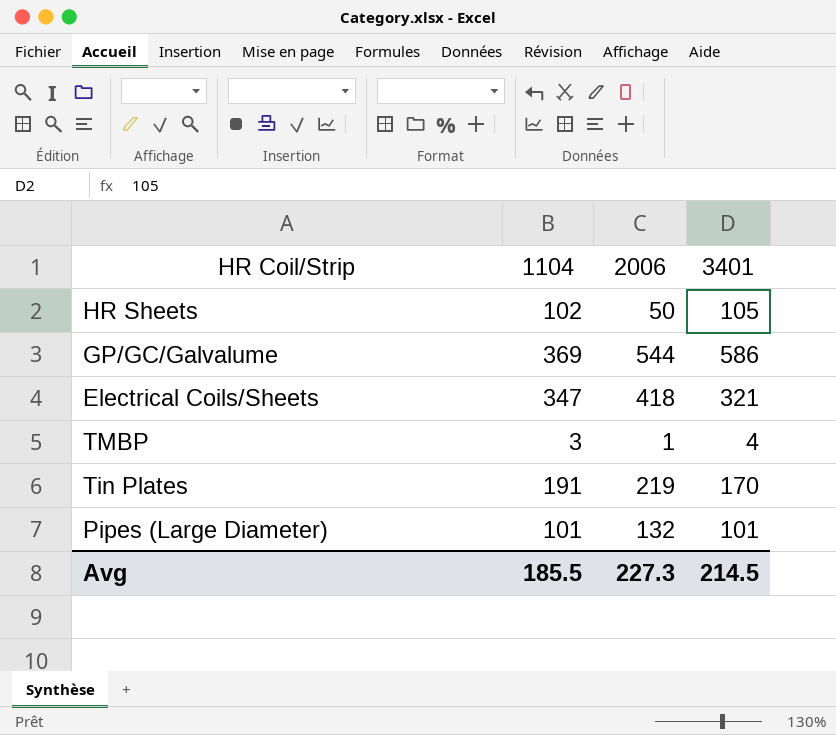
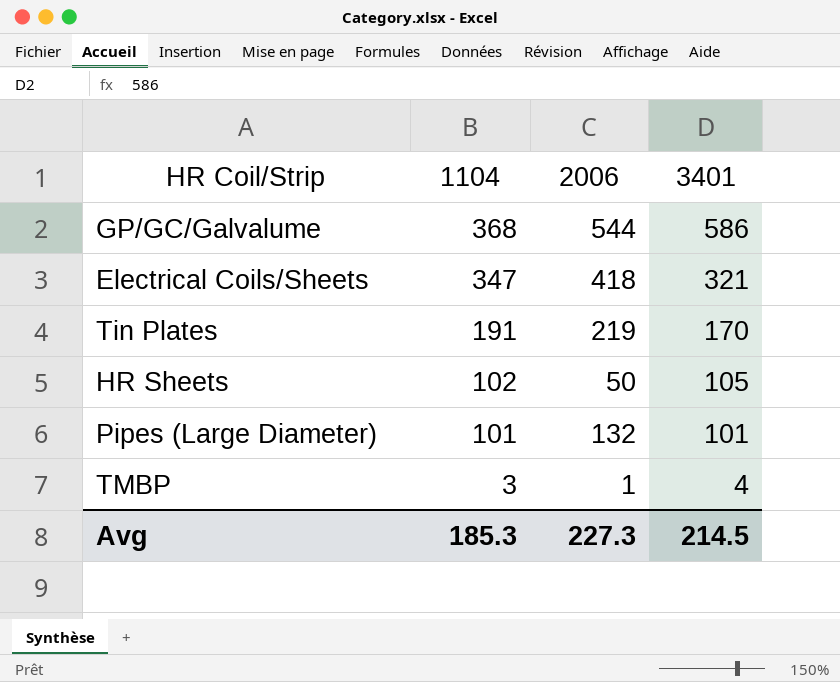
row order: none -> 1104 descending
GP/GC/Galvalume | 1104: 369 -> 368
Avg | 1104: 185.5 -> 185.3

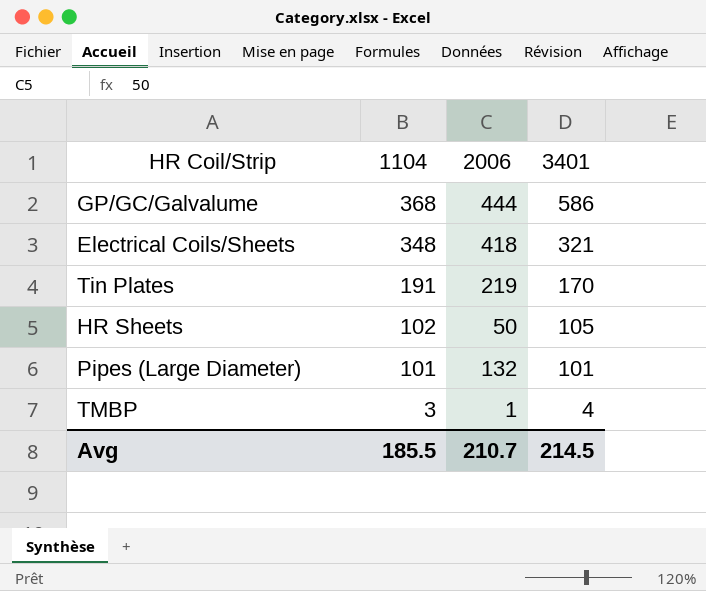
GP/GC/Galvalume | 2006: 544 -> 444
Electrical Coils/Sheets | 1104: 347 -> 348
Avg | 1104: 185.3 -> 185.5
Avg | 2006: 227.3 -> 210.7

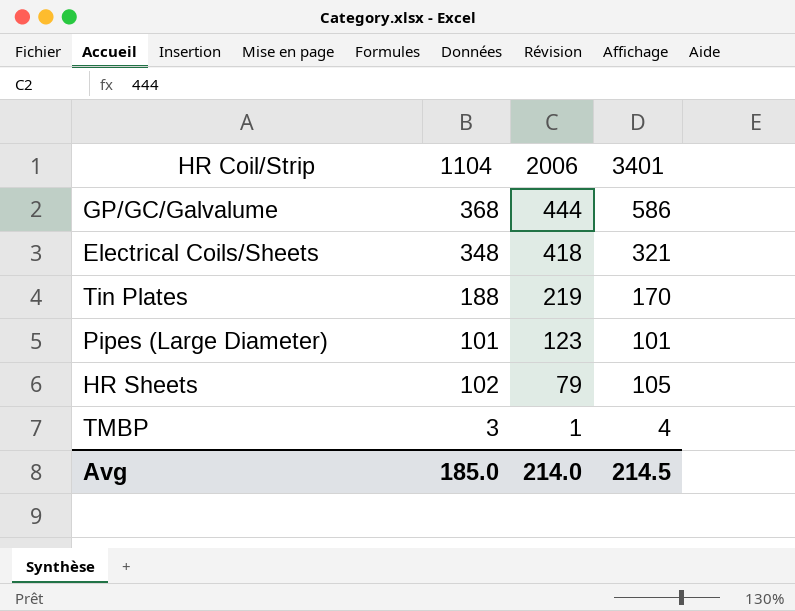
row order: 1104 descending -> 2006 descending
Tin Plates | 1104: 191 -> 188
Pipes (Large Diameter) | 2006: 132 -> 123
HR Sheets | 2006: 50 -> 79
Avg | 1104: 185.5 -> 185.0
Avg | 2006: 210.7 -> 214.0

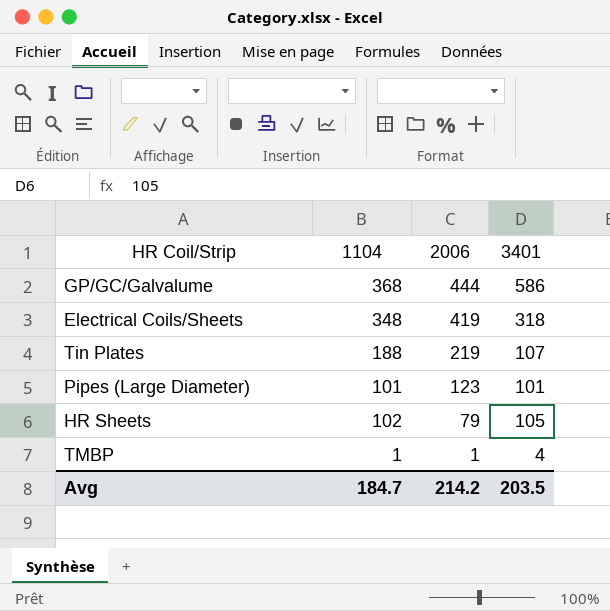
Electrical Coils/Sheets | 2006: 418 -> 419
Electrical Coils/Sheets | 3401: 321 -> 318
Tin Plates | 3401: 170 -> 107
TMBP | 1104: 3 -> 1
Avg | 1104: 185.0 -> 184.7
Avg | 2006: 214.0 -> 214.2
Avg | 3401: 214.5 -> 203.5

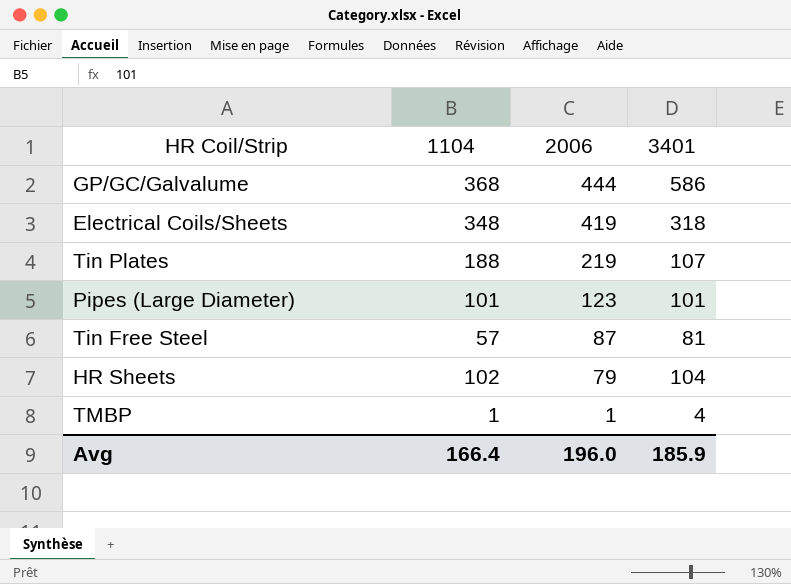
row Tin Free Steel: none -> 57 | 87 | 81
HR Sheets | 3401: 105 -> 104
Avg | 1104: 184.7 -> 166.4
Avg | 2006: 214.2 -> 196.0
Avg | 3401: 203.5 -> 185.9

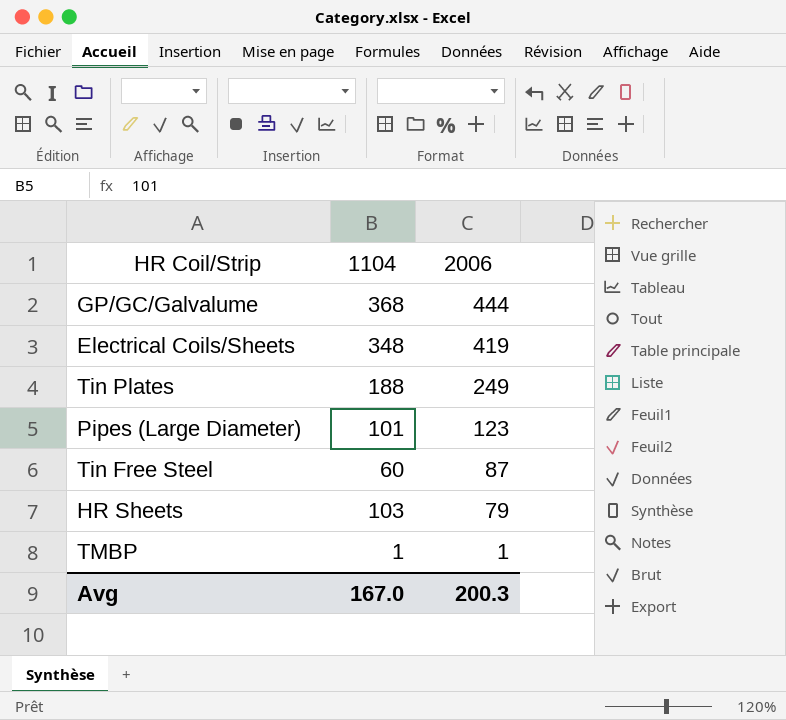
column 3401 | position: 4 -> none
Tin Plates | 2006: 219 -> 249
Tin Free Steel | 1104: 57 -> 60
HR Sheets | 1104: 102 -> 103
Avg | 1104: 166.4 -> 167.0
Avg | 2006: 196.0 -> 200.3

